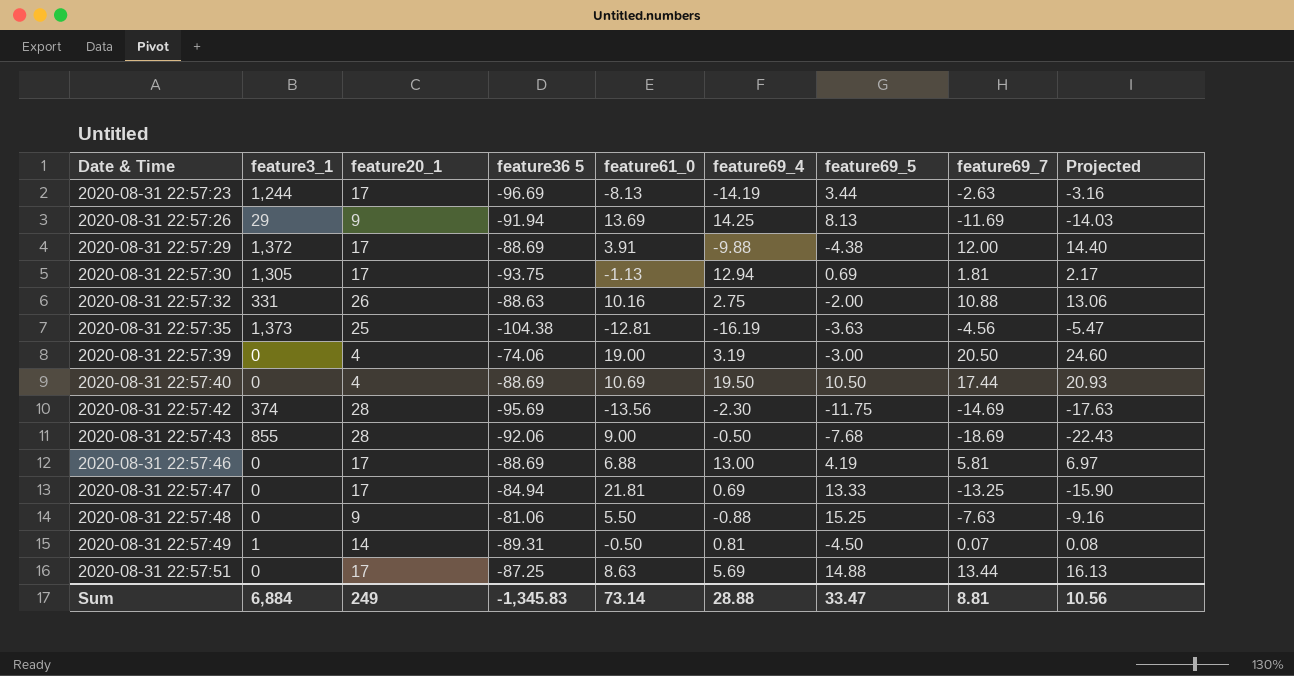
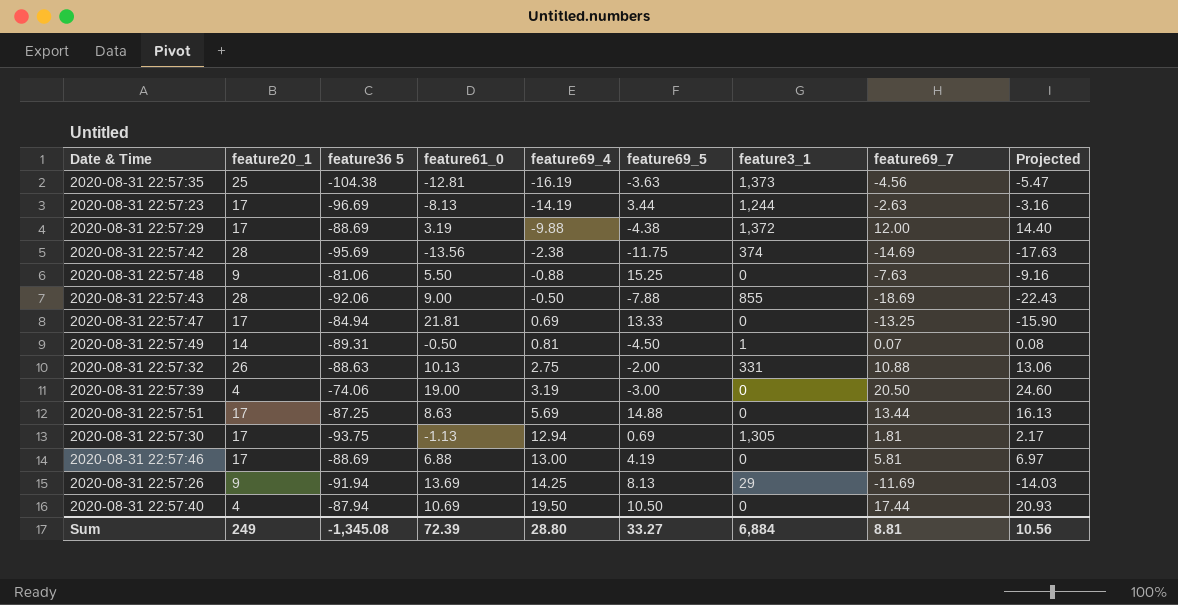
row order: Date & Time ascending -> feature69_4 ascending
column feature3_1 | position: 2 -> 7
2020-08-31 22:57:29 | feature61_0: 3.91 -> 3.19
2020-08-31 22:57:42 | feature69_4: -2.30 -> -2.38
2020-08-31 22:57:43 | feature69_5: -7.68 -> -7.88
2020-08-31 22:57:32 | feature61_0: 10.16 -> 10.13
2020-08-31 22:57:40 | feature36 5: -88.69 -> -87.94
Sum | feature36 5: -1,345.83 -> -1,345.08
Sum | feature61_0: 73.14 -> 72.39
Sum | feature69_4: 28.88 -> 28.80
Sum | feature69_5: 33.47 -> 33.27

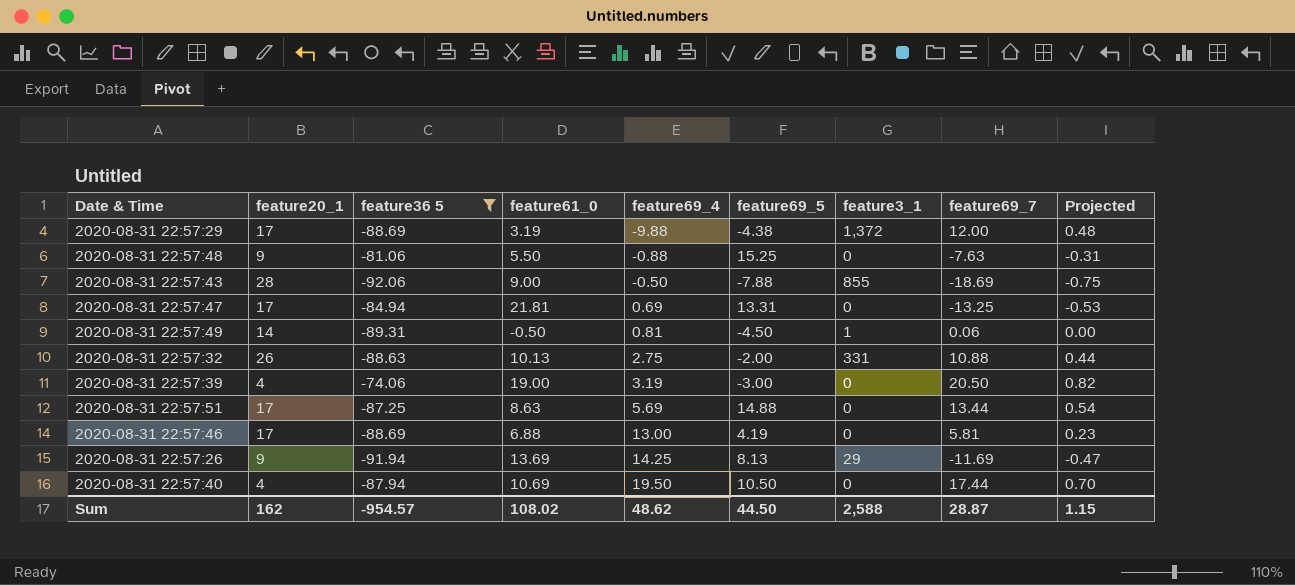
filter: none -> feature36 5 >= -92.06
column Projected | formula: [feature69_7] * 1.2 -> [feature69_7] * 0.04
2020-08-31 22:57:47 | feature69_5: 13.33 -> 13.31
2020-08-31 22:57:49 | feature69_7: 0.07 -> 0.06
Sum | feature20_1: 249 -> 162
Sum | feature36 5: -1,345.08 -> -954.57
Sum | feature61_0: 72.39 -> 108.02
Sum | feature69_4: 28.80 -> 48.62
Sum | feature69_5: 33.27 -> 44.50
Sum | feature3_1: 6,884 -> 2,588
Sum | feature69_7: 8.81 -> 28.87
Sum | Projected: 10.56 -> 1.15

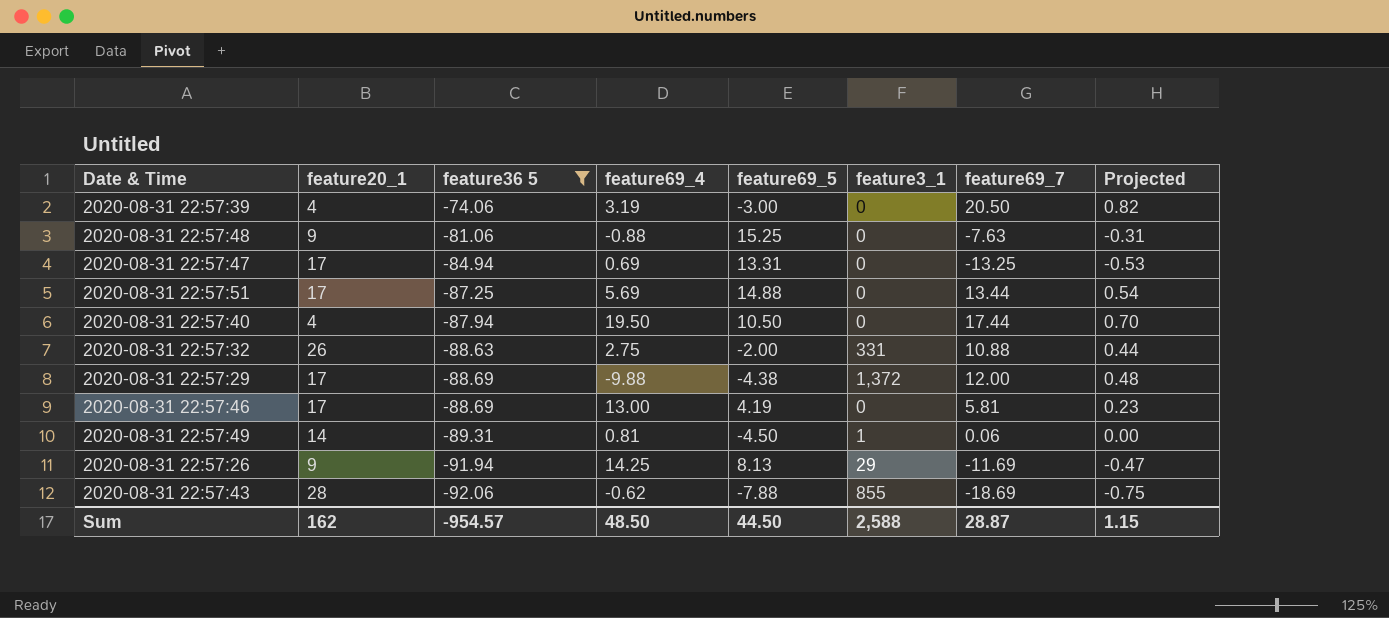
row order: feature69_4 ascending -> feature36 5 descending
column feature61_0 | position: 4 -> none
2020-08-31 22:57:43 | feature69_4: -0.50 -> -0.62
Sum | feature69_4: 48.62 -> 48.50

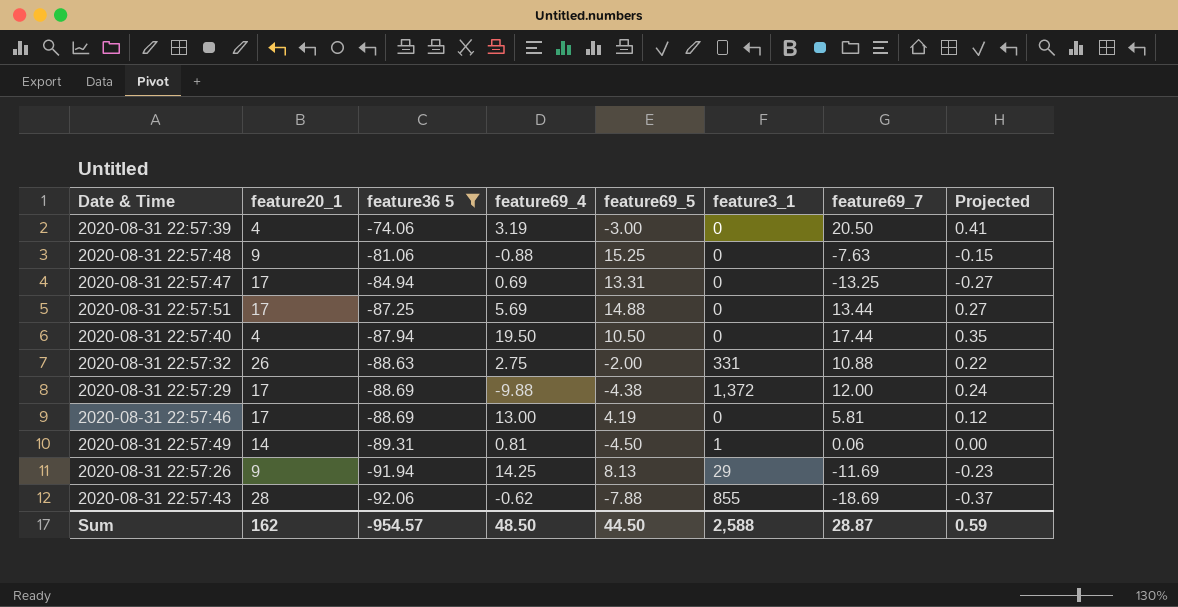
column Projected | formula: [feature69_7] * 0.04 -> [feature69_7] * 0.02
Sum | Projected: 1.15 -> 0.59

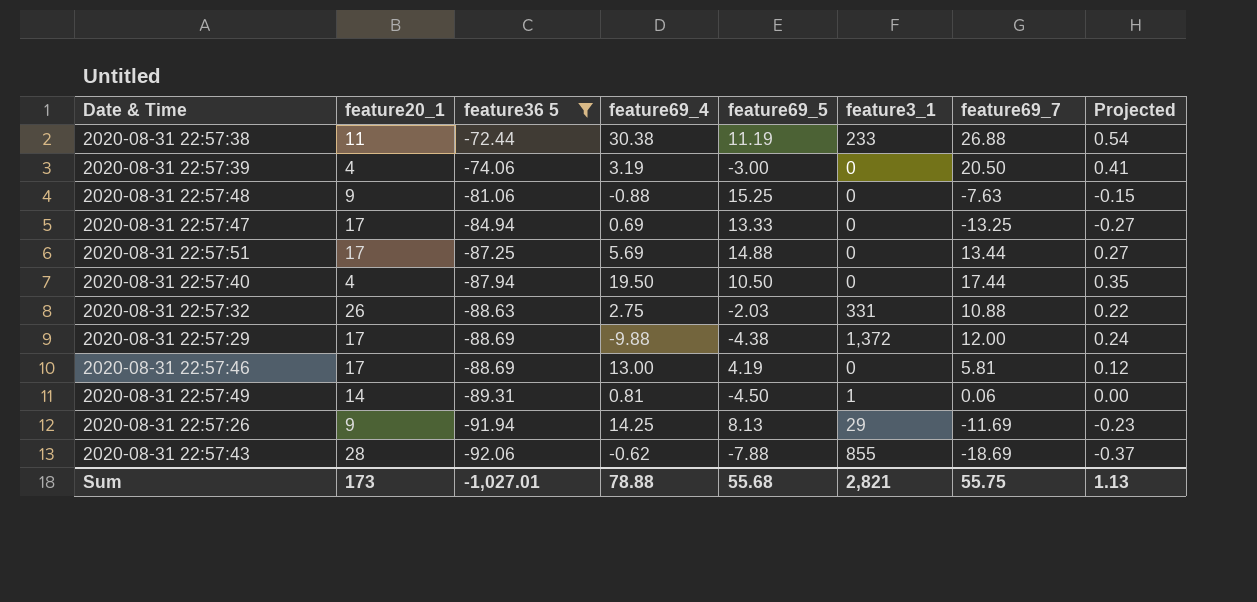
row 2020-08-31 22:57:38: none -> 11 | -72.44 | 30.38 | 11.19 | 233 | 26.88 | 0.54
2020-08-31 22:57:47 | feature69_5: 13.31 -> 13.33
2020-08-31 22:57:32 | feature69_5: -2.00 -> -2.03
Sum | feature20_1: 162 -> 173
Sum | feature36 5: -954.57 -> -1,027.01
Sum | feature69_4: 48.50 -> 78.88
Sum | feature69_5: 44.50 -> 55.68
Sum | feature3_1: 2,588 -> 2,821
Sum | feature69_7: 28.87 -> 55.75
Sum | Projected: 0.59 -> 1.13

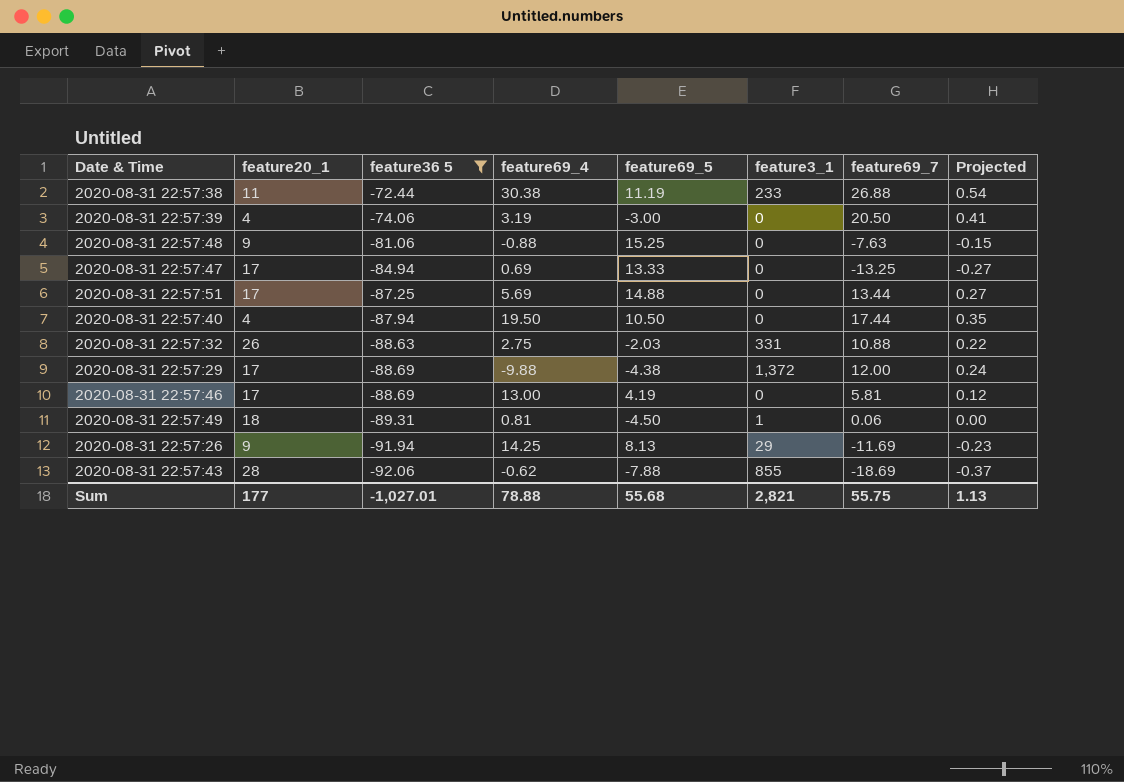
2020-08-31 22:57:49 | feature20_1: 14 -> 18
Sum | feature20_1: 173 -> 177

